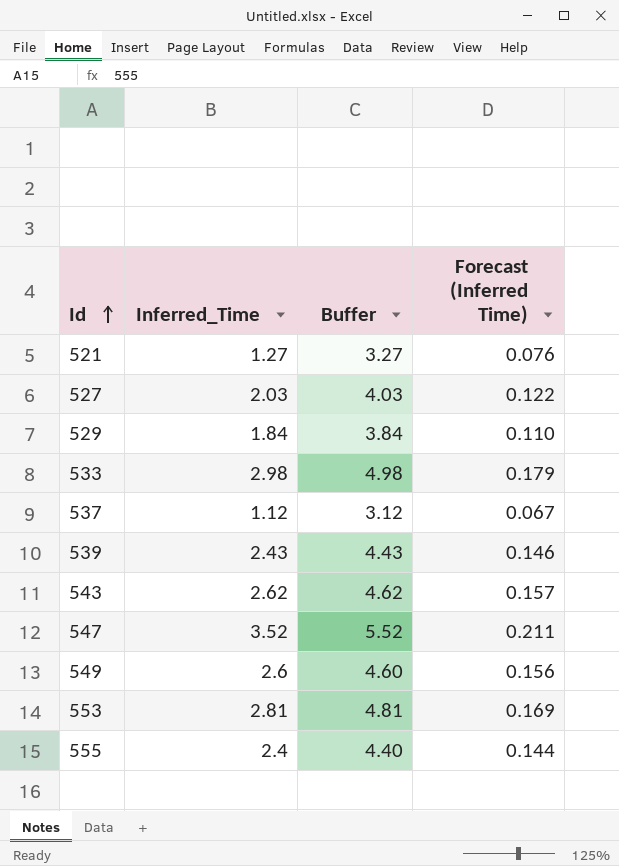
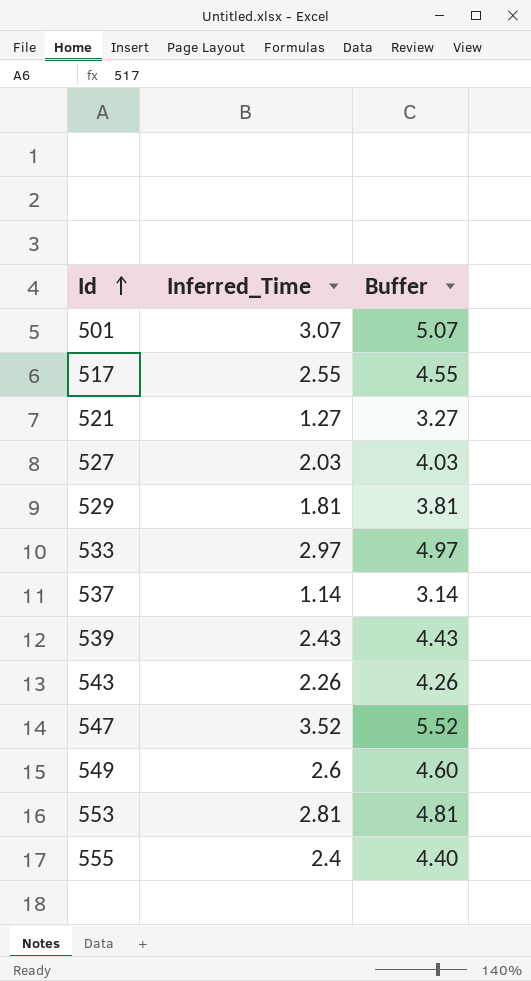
column Forecast (Inferred Time) | formula: [Inferred_Time] * 0.06 -> none
row 501: none -> 3.07 | 5.07
row 517: none -> 2.55 | 4.55
529 | Inferred_Time: 1.84 -> 1.81
529 | Buffer: 3.84 -> 3.81
533 | Inferred_Time: 2.98 -> 2.97
533 | Buffer: 4.98 -> 4.97
537 | Inferred_Time: 1.12 -> 1.14
537 | Buffer: 3.12 -> 3.14
543 | Inferred_Time: 2.62 -> 2.26
543 | Buffer: 4.62 -> 4.26

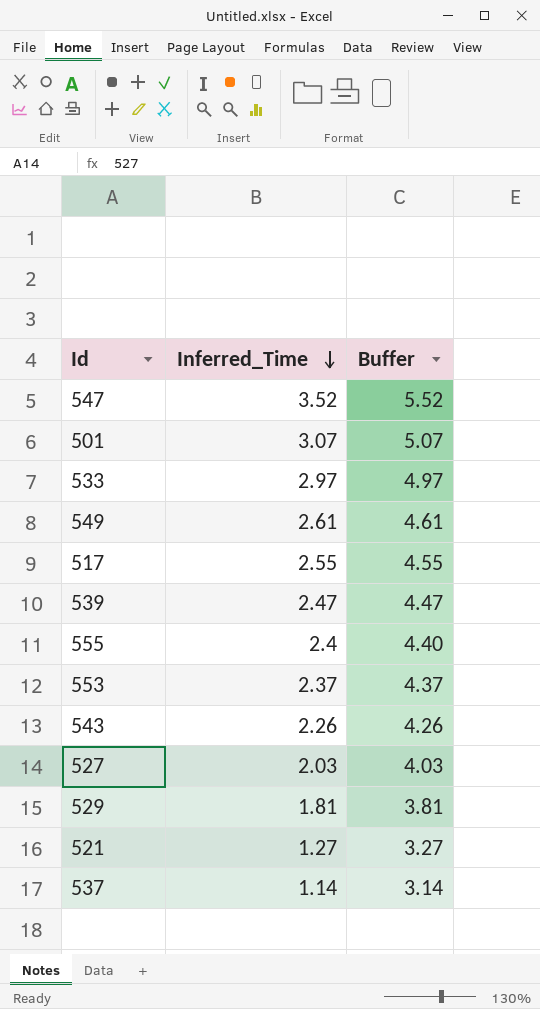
row order: Id ascending -> Inferred_Time descending
549 | Inferred_Time: 2.6 -> 2.61
549 | Buffer: 4.60 -> 4.61
539 | Inferred_Time: 2.43 -> 2.47
539 | Buffer: 4.43 -> 4.47
553 | Inferred_Time: 2.81 -> 2.37
553 | Buffer: 4.81 -> 4.37

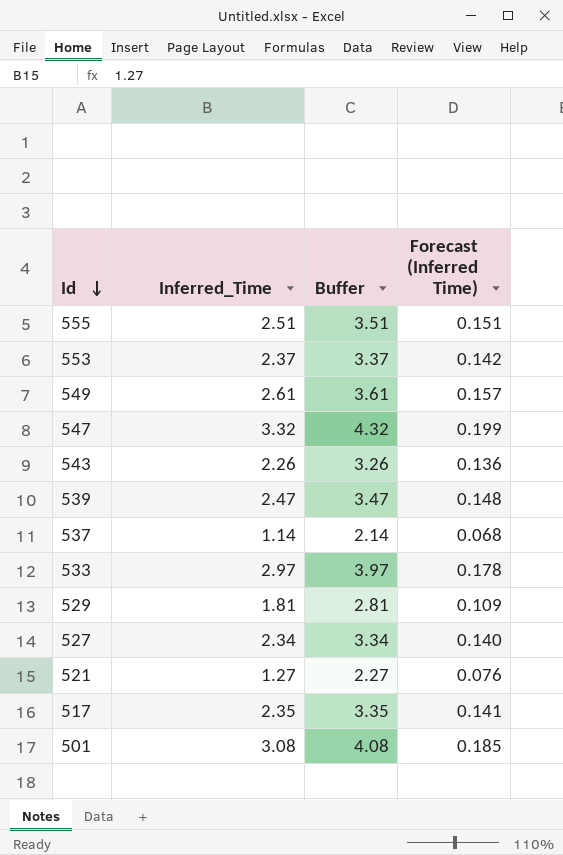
row order: Inferred_Time descending -> Id descending
column Buffer | formula: [Inferred_Time] + 2 -> [Inferred_Time] + 1
column Forecast (Inferred Time) | formula: none -> [Inferred_Time] * 0.06
555 | Inferred_Time: 2.4 -> 2.51
547 | Inferred_Time: 3.52 -> 3.32
527 | Inferred_Time: 2.03 -> 2.34
517 | Inferred_Time: 2.55 -> 2.35
501 | Inferred_Time: 3.07 -> 3.08

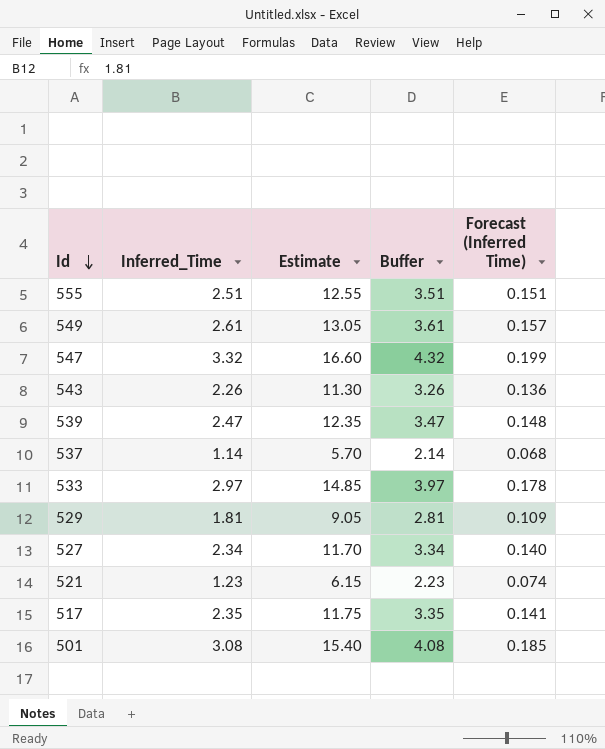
column Estimate | formula: none -> [Inferred_Time] * 5
row 553: 2.37 | 3.37 | 0.142 -> none
521 | Inferred_Time: 1.27 -> 1.23
521 | Buffer: 2.27 -> 2.23
521 | Forecast (Inferred Time): 0.076 -> 0.074

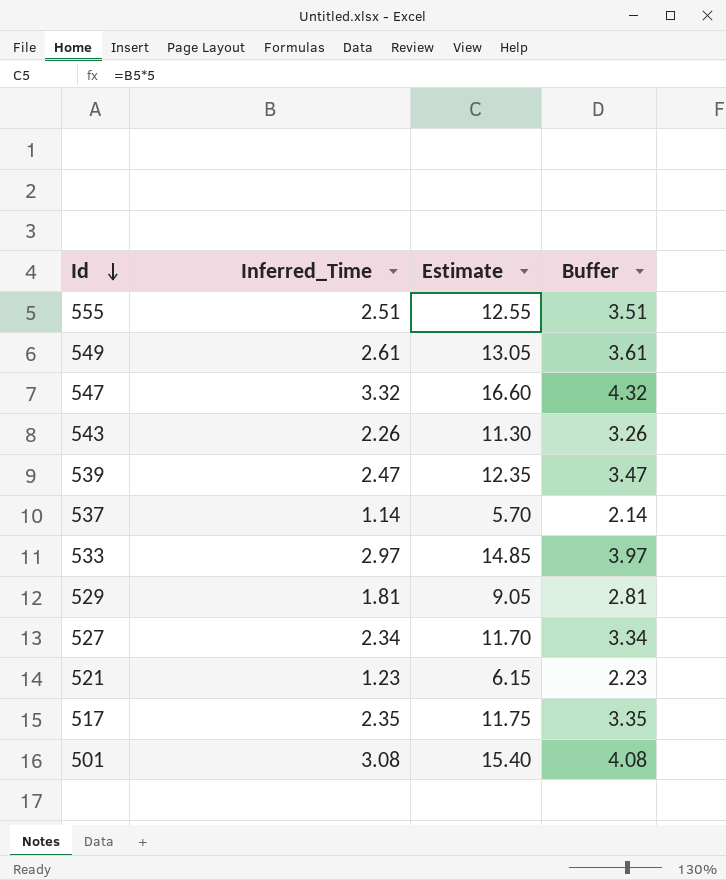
column Forecast (Inferred Time) | formula: [Inferred_Time] * 0.06 -> none

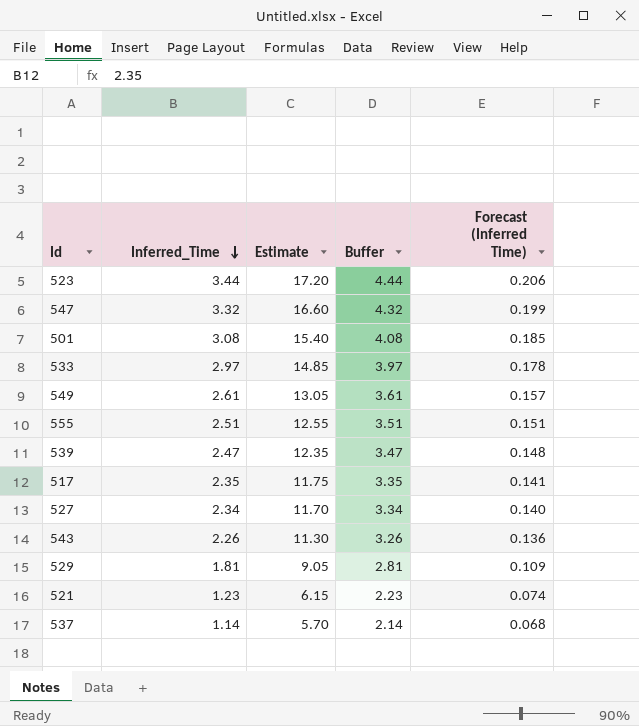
row order: Id descending -> Inferred_Time descending
column Forecast (Inferred Time) | formula: none -> [Inferred_Time] * 0.06
row 523: none -> 3.44 | 17.20 | 4.44 | 0.206

